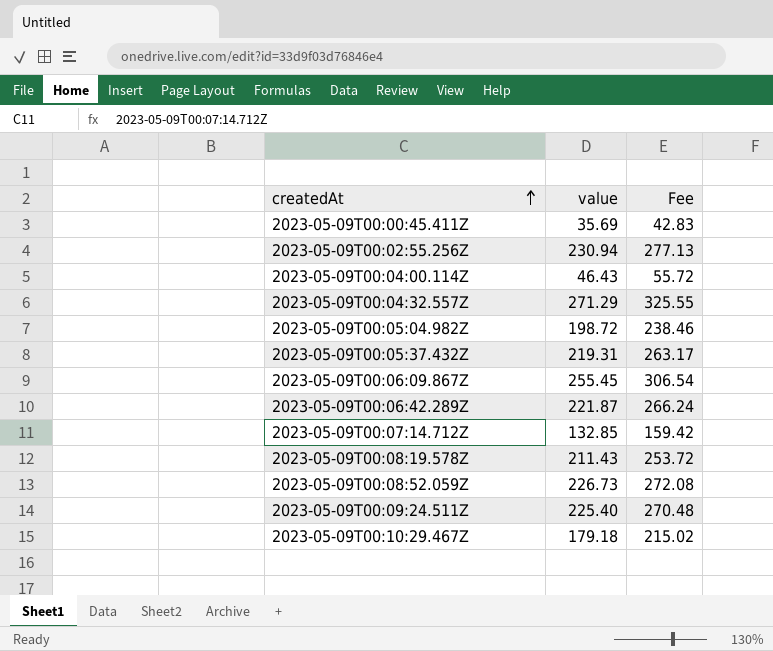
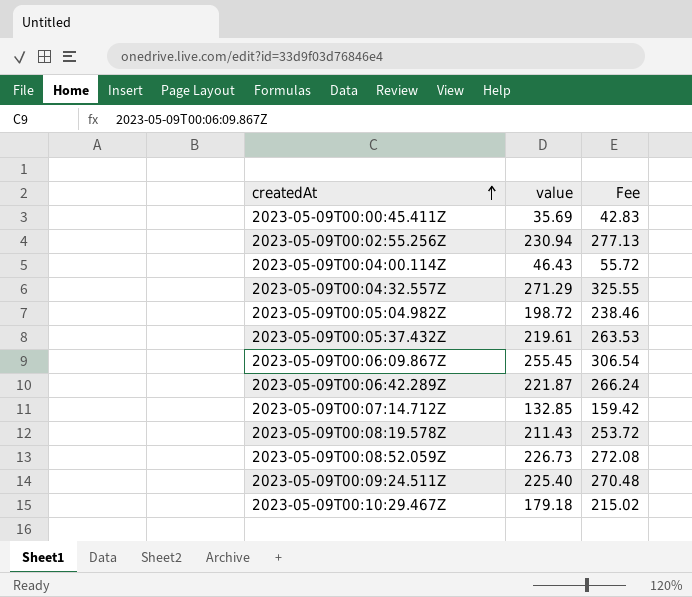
2023-05-09T00:05:37.432Z | value: 219.31 -> 219.61
2023-05-09T00:05:37.432Z | Fee: 263.17 -> 263.53

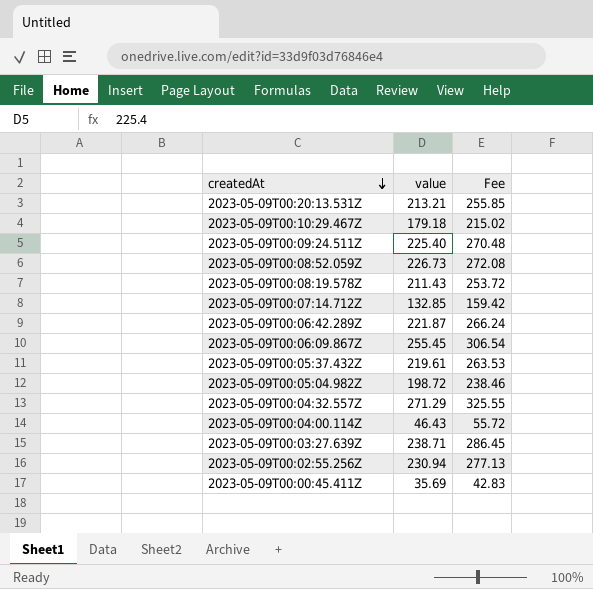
row order: createdAt ascending -> createdAt descending
row 2023-05-09T00:20:13.531Z: none -> 213.21 | 255.85
row 2023-05-09T00:03:27.639Z: none -> 238.71 | 286.45

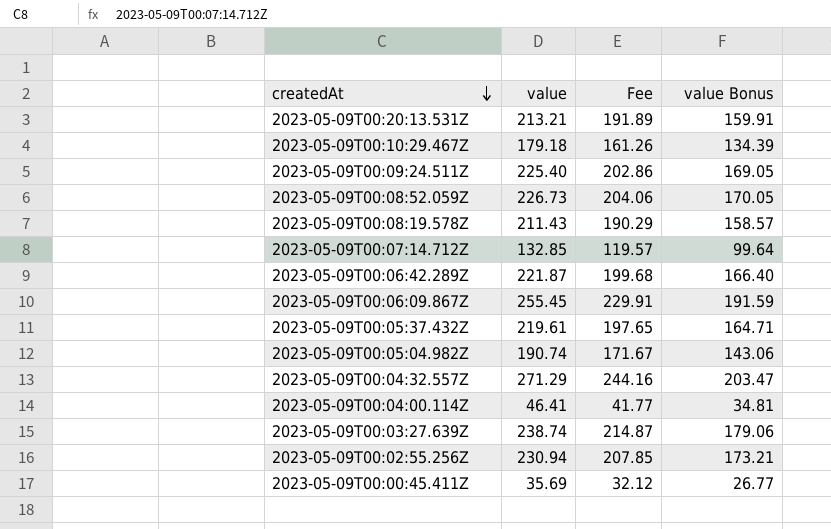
column Fee | formula: [value] * 1.2 -> [value] * 0.9
column value Bonus | formula: none -> [value] * 0.75
2023-05-09T00:05:04.982Z | value: 198.72 -> 190.74
2023-05-09T00:04:00.114Z | value: 46.43 -> 46.41
2023-05-09T00:03:27.639Z | value: 238.71 -> 238.74

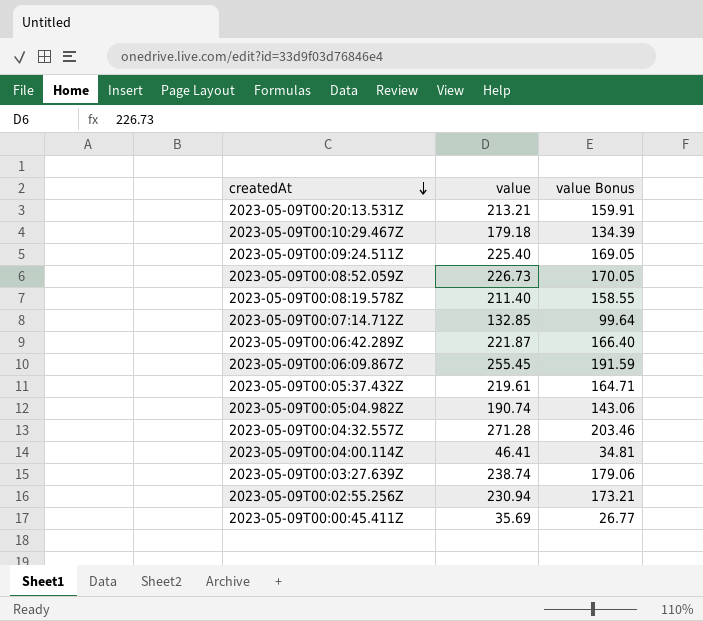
column Fee | formula: [value] * 0.9 -> none
2023-05-09T00:08:19.578Z | value: 211.43 -> 211.40
2023-05-09T00:08:19.578Z | value Bonus: 158.57 -> 158.55
2023-05-09T00:04:32.557Z | value: 271.29 -> 271.28
2023-05-09T00:04:32.557Z | value Bonus: 203.47 -> 203.46

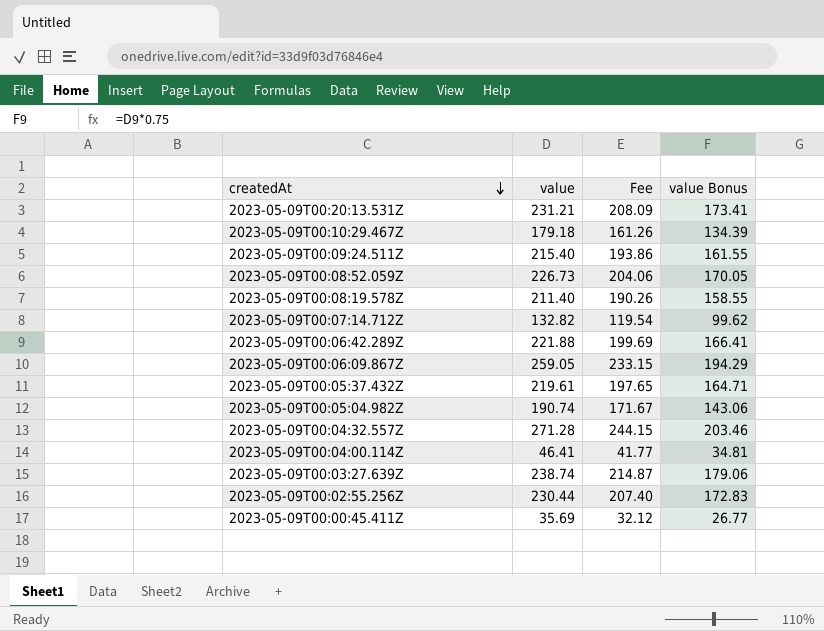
column Fee | formula: none -> [value] * 0.9
2023-05-09T00:20:13.531Z | value: 213.21 -> 231.21
2023-05-09T00:20:13.531Z | value Bonus: 159.91 -> 173.41
2023-05-09T00:09:24.511Z | value: 225.40 -> 215.40
2023-05-09T00:09:24.511Z | value Bonus: 169.05 -> 161.55
2023-05-09T00:07:14.712Z | value: 132.85 -> 132.82
2023-05-09T00:07:14.712Z | value Bonus: 99.64 -> 99.62
2023-05-09T00:06:42.289Z | value: 221.87 -> 221.88
2023-05-09T00:06:42.289Z | value Bonus: 166.40 -> 166.41
2023-05-09T00:06:09.867Z | value: 255.45 -> 259.05
2023-05-09T00:06:09.867Z | value Bonus: 191.59 -> 194.29
2023-05-09T00:02:55.256Z | value: 230.94 -> 230.44
2023-05-09T00:02:55.256Z | value Bonus: 173.21 -> 172.83

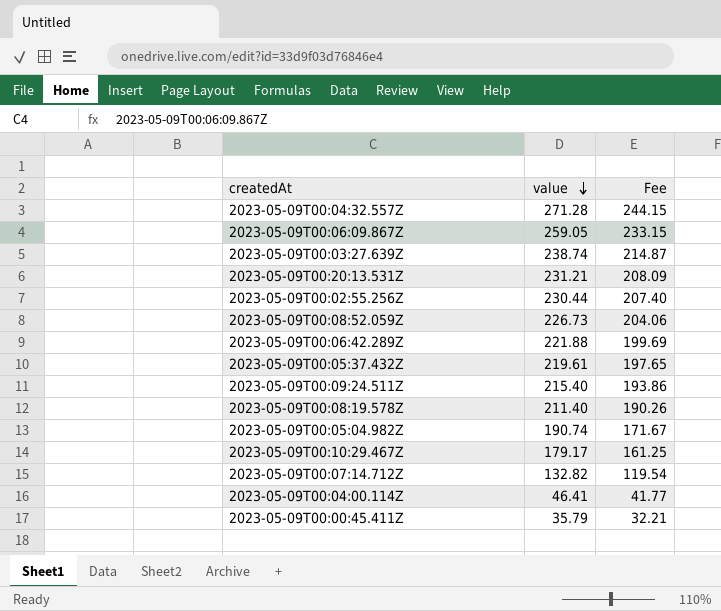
row order: createdAt descending -> value descending
column value Bonus | formula: [value] * 0.75 -> none
2023-05-09T00:10:29.467Z | value: 179.18 -> 179.17
2023-05-09T00:10:29.467Z | Fee: 161.26 -> 161.25
2023-05-09T00:00:45.411Z | value: 35.69 -> 35.79
2023-05-09T00:00:45.411Z | Fee: 32.12 -> 32.21

